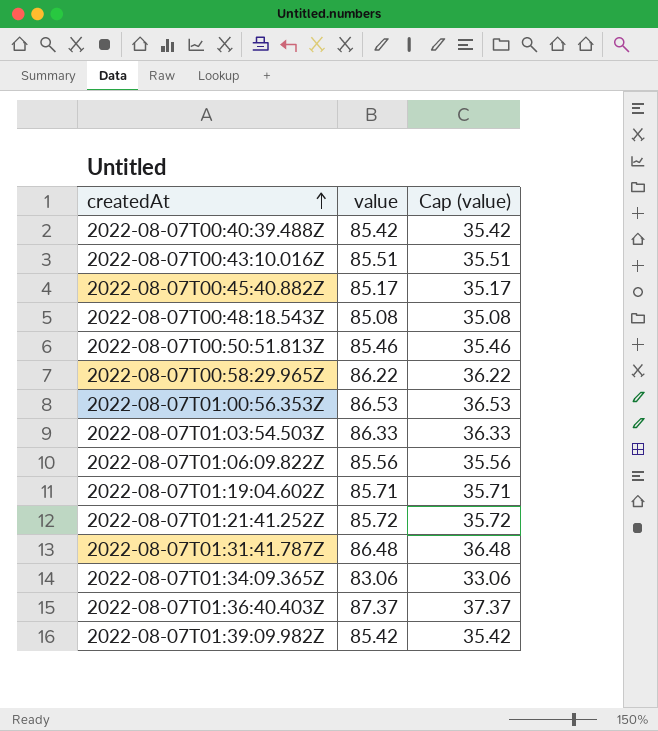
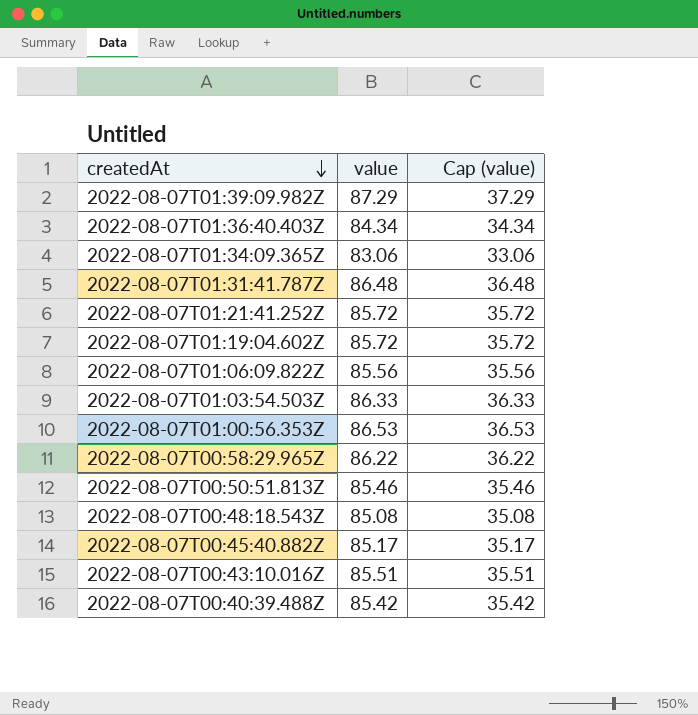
row order: createdAt ascending -> createdAt descending
2022-08-07T01:39:09.982Z | value: 85.42 -> 87.29
2022-08-07T01:39:09.982Z | Cap (value): 35.42 -> 37.29
2022-08-07T01:36:40.403Z | value: 87.37 -> 84.34
2022-08-07T01:36:40.403Z | Cap (value): 37.37 -> 34.34
2022-08-07T01:19:04.602Z | value: 85.71 -> 85.72
2022-08-07T01:19:04.602Z | Cap (value): 35.71 -> 35.72

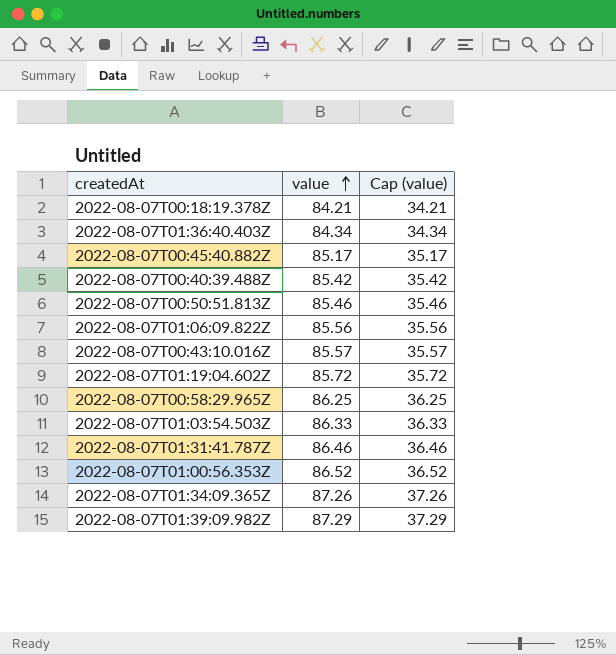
row order: createdAt descending -> value ascending
row 2022-08-07T01:21:41.252Z: 85.72 | 35.72 -> none
row 2022-08-07T00:48:18.543Z: 85.08 | 35.08 -> none
row 2022-08-07T00:18:19.378Z: none -> 84.21 | 34.21
2022-08-07T00:43:10.016Z | value: 85.51 -> 85.57
2022-08-07T00:43:10.016Z | Cap (value): 35.51 -> 35.57
2022-08-07T00:58:29.965Z | value: 86.22 -> 86.25
2022-08-07T00:58:29.965Z | Cap (value): 36.22 -> 36.25
2022-08-07T01:31:41.787Z | value: 86.48 -> 86.46
2022-08-07T01:31:41.787Z | Cap (value): 36.48 -> 36.46
2022-08-07T01:00:56.353Z | value: 86.53 -> 86.52
2022-08-07T01:00:56.353Z | Cap (value): 36.53 -> 36.52
2022-08-07T01:34:09.365Z | value: 83.06 -> 87.26
2022-08-07T01:34:09.365Z | Cap (value): 33.06 -> 37.26

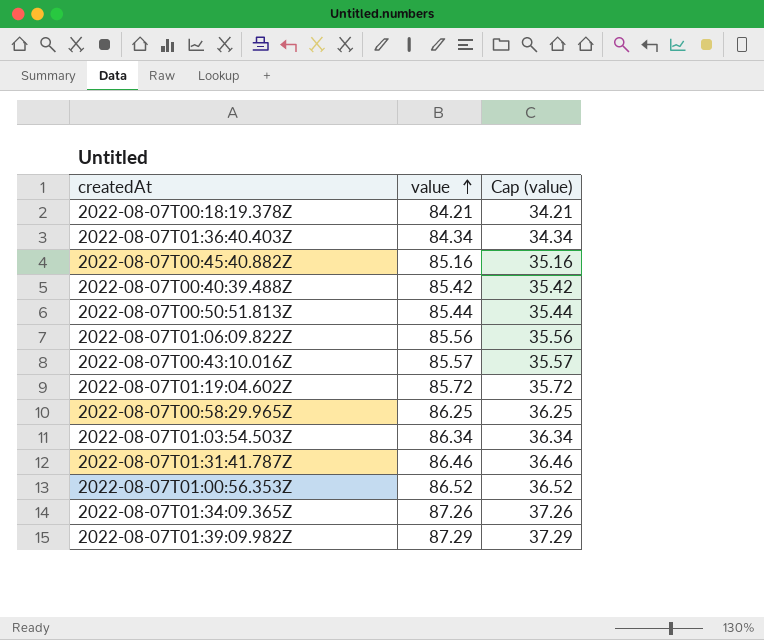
2022-08-07T00:45:40.882Z | value: 85.17 -> 85.16
2022-08-07T00:45:40.882Z | Cap (value): 35.17 -> 35.16
2022-08-07T00:50:51.813Z | value: 85.46 -> 85.44
2022-08-07T00:50:51.813Z | Cap (value): 35.46 -> 35.44
2022-08-07T01:03:54.503Z | value: 86.33 -> 86.34
2022-08-07T01:03:54.503Z | Cap (value): 36.33 -> 36.34

